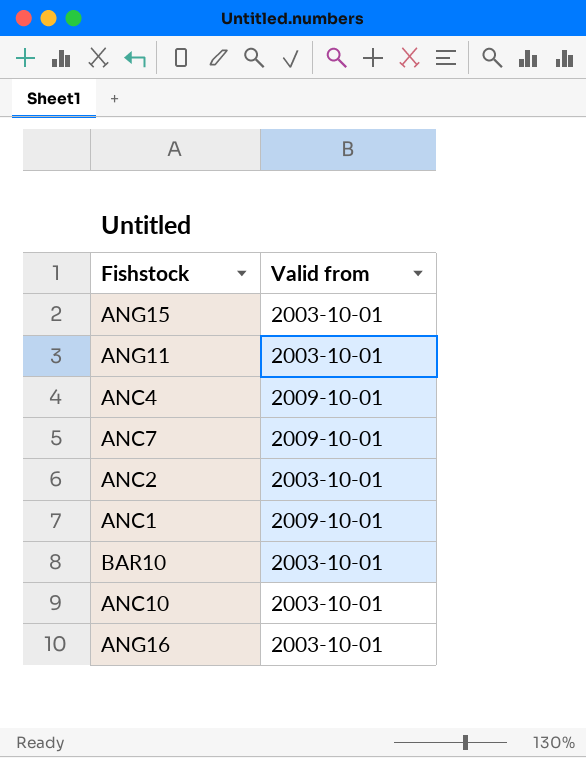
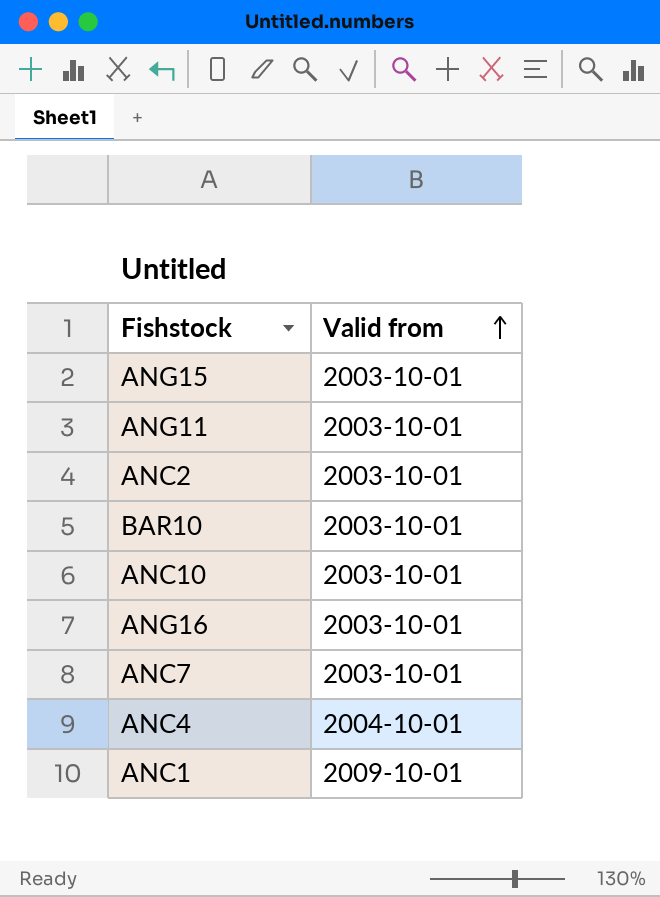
row order: none -> Valid from ascending
ANC7 | Valid from: 2009-10-01 -> 2003-10-01
ANC4 | Valid from: 2009-10-01 -> 2004-10-01

